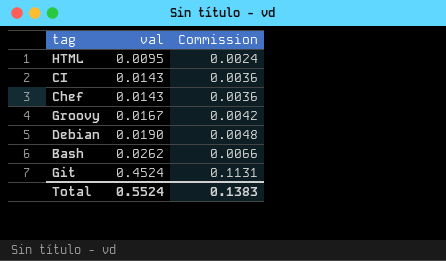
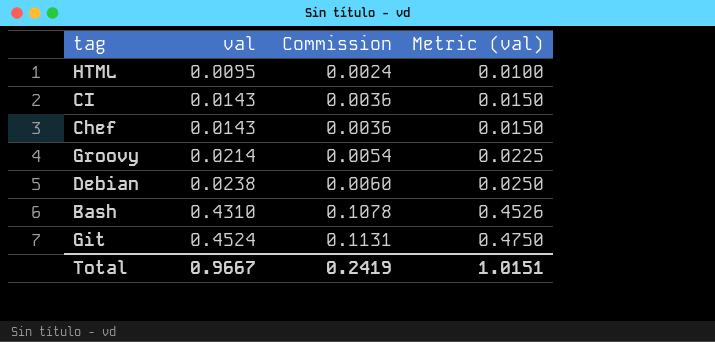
column Metric (val) | formula: none -> [val] * 1.05
Groovy | val: 0.0167 -> 0.0214
Groovy | Commission: 0.0042 -> 0.0054
Debian | val: 0.0190 -> 0.0238
Debian | Commission: 0.0048 -> 0.0060
Bash | val: 0.0262 -> 0.4310
Bash | Commission: 0.0066 -> 0.1078
Total | val: 0.5524 -> 0.9667
Total | Commission: 0.1383 -> 0.2419

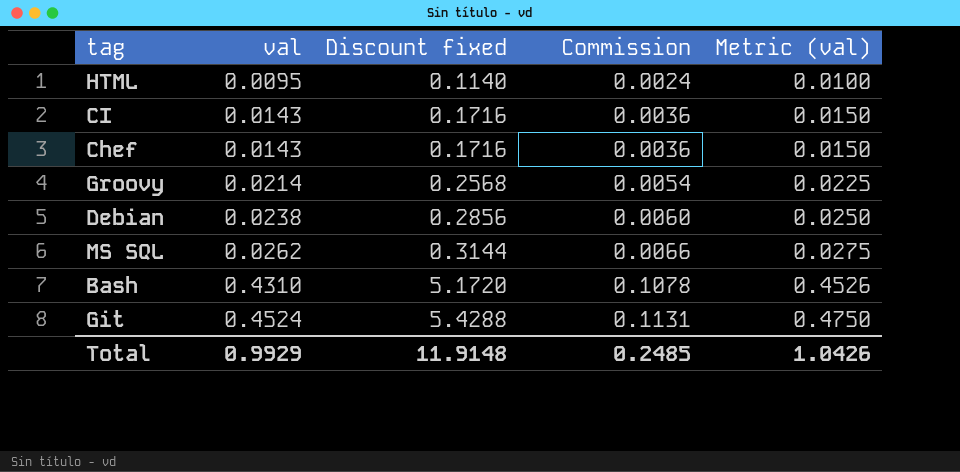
column Discount fixed | formula: none -> [val] * 12
row MS SQL: none -> 0.0262 | 0.3144 | 0.0066 | 0.0275
Total | val: 0.9667 -> 0.9929
Total | Commission: 0.2419 -> 0.2485
Total | Metric (val): 1.0151 -> 1.0426

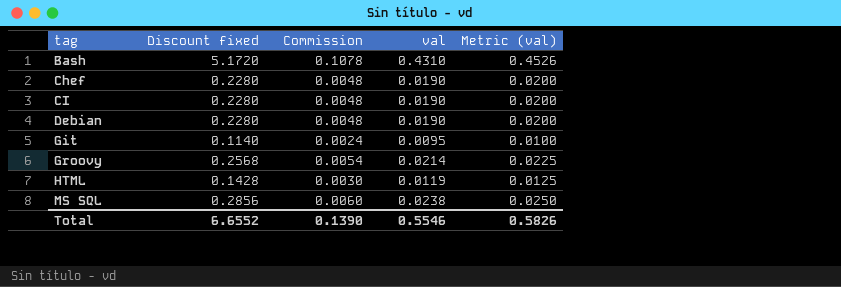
row order: val ascending -> tag ascending
column val | position: 2 -> 4
Chef | Discount fixed: 0.1716 -> 0.2280
Chef | Commission: 0.0036 -> 0.0048
Chef | val: 0.0143 -> 0.0190
Chef | Metric (val): 0.0150 -> 0.0200
CI | Discount fixed: 0.1716 -> 0.2280
CI | Commission: 0.0036 -> 0.0048
CI | val: 0.0143 -> 0.0190
CI | Metric (val): 0.0150 -> 0.0200
Debian | Discount fixed: 0.2856 -> 0.2280
Debian | Commission: 0.0060 -> 0.0048
Debian | val: 0.0238 -> 0.0190
Debian | Metric (val): 0.0250 -> 0.0200
Git | Discount fixed: 5.4288 -> 0.1140
Git | Commission: 0.1131 -> 0.0024
Git | val: 0.4524 -> 0.0095
Git | Metric (val): 0.4750 -> 0.0100
HTML | Discount fixed: 0.1140 -> 0.1428
HTML | Commission: 0.0024 -> 0.0030
HTML | val: 0.0095 -> 0.0119
HTML | Metric (val): 0.0100 -> 0.0125
MS SQL | Discount fixed: 0.3144 -> 0.2856
MS SQL | Commission: 0.0066 -> 0.0060
MS SQL | val: 0.0262 -> 0.0238
MS SQL | Metric (val): 0.0275 -> 0.0250
Total | Discount fixed: 11.9148 -> 6.6552
Total | Commission: 0.2485 -> 0.1390
Total | val: 0.9929 -> 0.5546
Total | Metric (val): 1.0426 -> 0.5826

